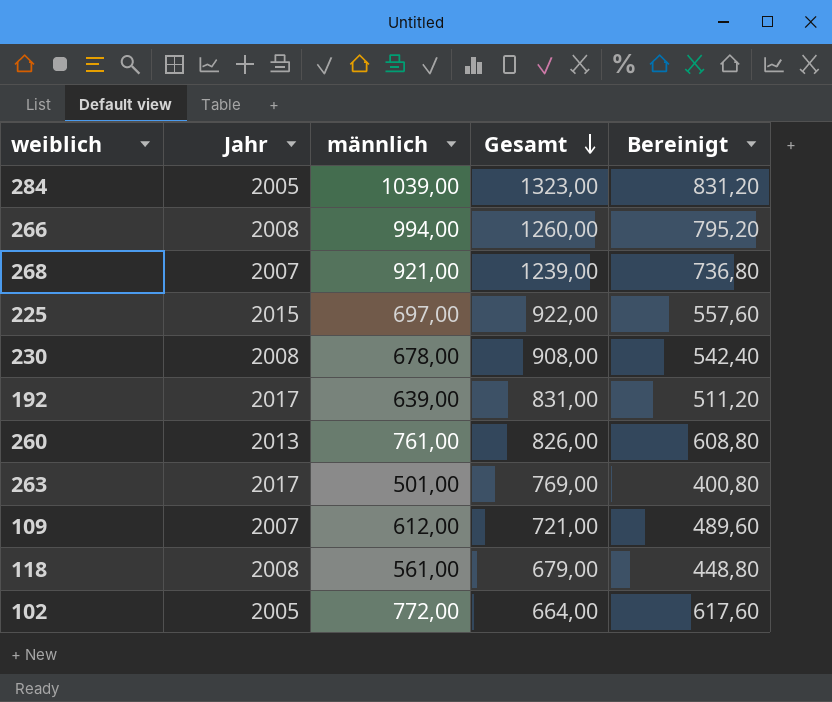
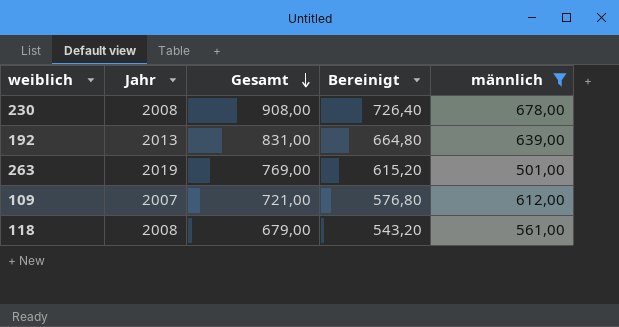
filter: none -> männlich <= 678,00
column Bereinigt | formula: [männlich] * 0,8 -> [Gesamt] * 0,8
column männlich | position: 3 -> 5
192 | Jahr: 2017 -> 2013
263 | Jahr: 2017 -> 2019

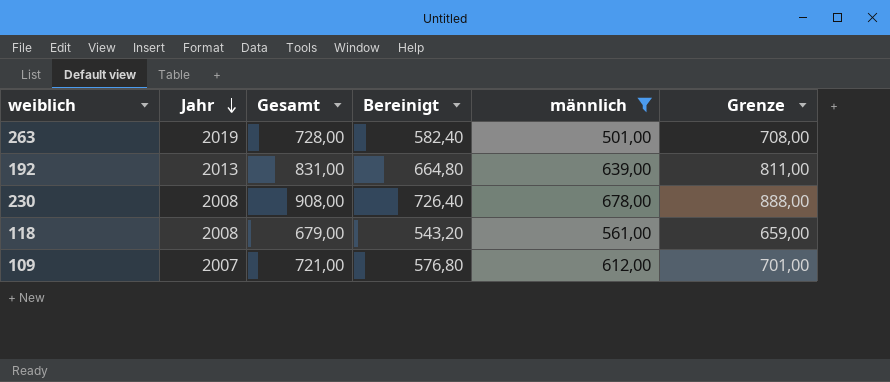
row order: Gesamt descending -> Jahr descending
column Grenze | formula: none -> [Gesamt] - 20
263 | Gesamt: 769,00 -> 728,00
263 | Bereinigt: 615,20 -> 582,40

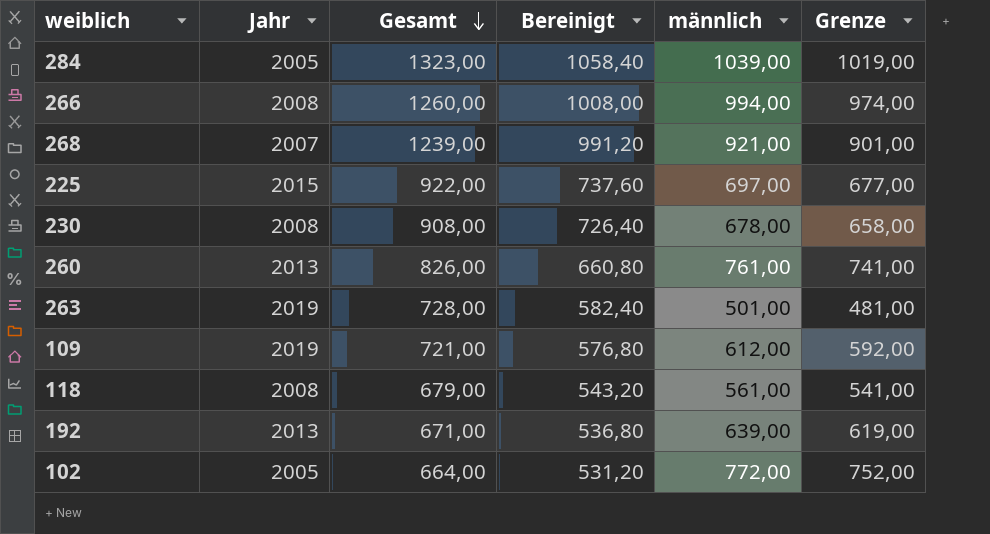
filter: männlich <= 678,00 -> none
row order: Jahr descending -> Gesamt descending
column Grenze | formula: [Gesamt] - 20 -> [männlich] - 20
109 | Jahr: 2007 -> 2019
192 | Gesamt: 831,00 -> 671,00
192 | Bereinigt: 664,80 -> 536,80

